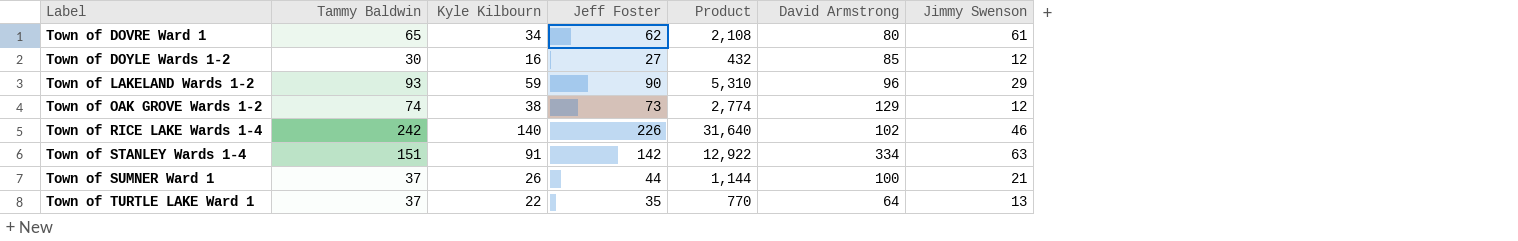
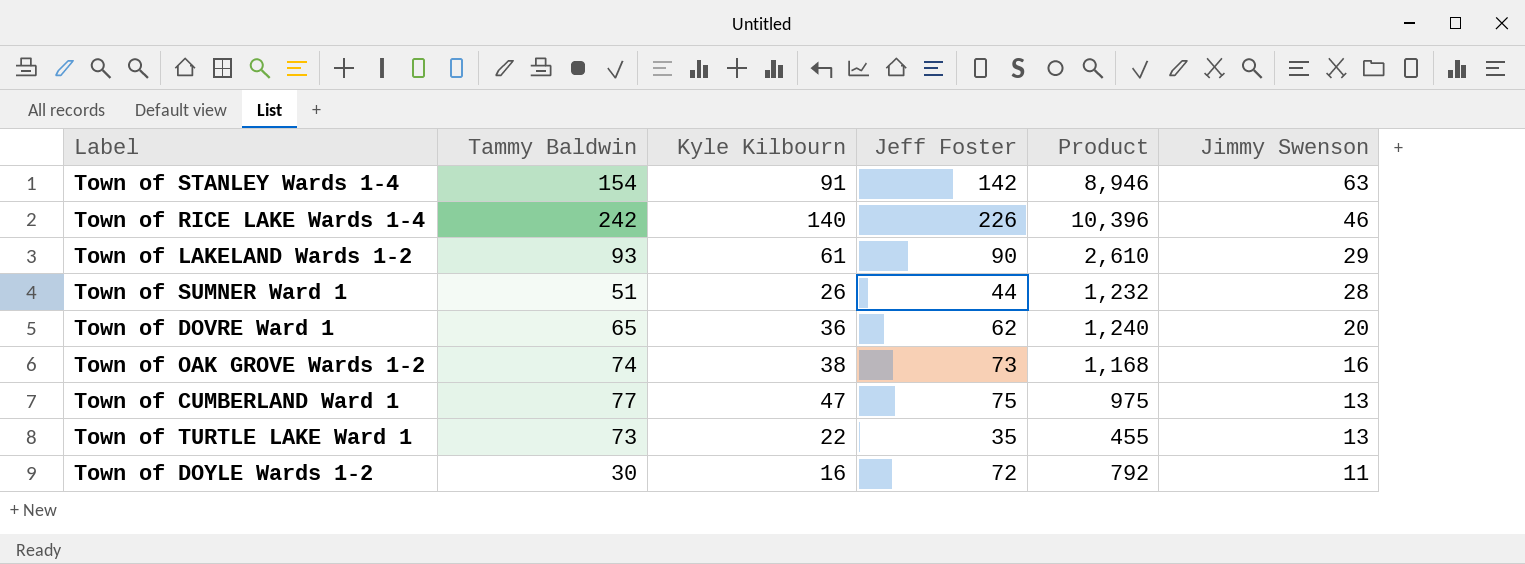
row order: Label ascending -> Jimmy Swenson descending
column David Armstrong | position: 6 -> none
column Product | formula: [Kyle Kilbourn] * [Jeff Foster] -> [Jeff Foster] * [Jimmy Swenson]
Town of STANLEY Wards 1-4 | Tammy Baldwin: 151 -> 154
Town of LAKELAND Wards 1-2 | Kyle Kilbourn: 59 -> 61
Town of SUMNER Ward 1 | Tammy Baldwin: 37 -> 51
Town of SUMNER Ward 1 | Jimmy Swenson: 21 -> 28
Town of DOVRE Ward 1 | Kyle Kilbourn: 34 -> 36
Town of DOVRE Ward 1 | Jimmy Swenson: 61 -> 20
Town of OAK GROVE Wards 1-2 | Jimmy Swenson: 12 -> 16
row Town of CUMBERLAND Ward 1: none -> 77 | 47 | 75 | 975 | 13
Town of TURTLE LAKE Ward 1 | Tammy Baldwin: 37 -> 73
Town of DOYLE Wards 1-2 | Jeff Foster: 27 -> 72
Town of DOYLE Wards 1-2 | Jimmy Swenson: 12 -> 11

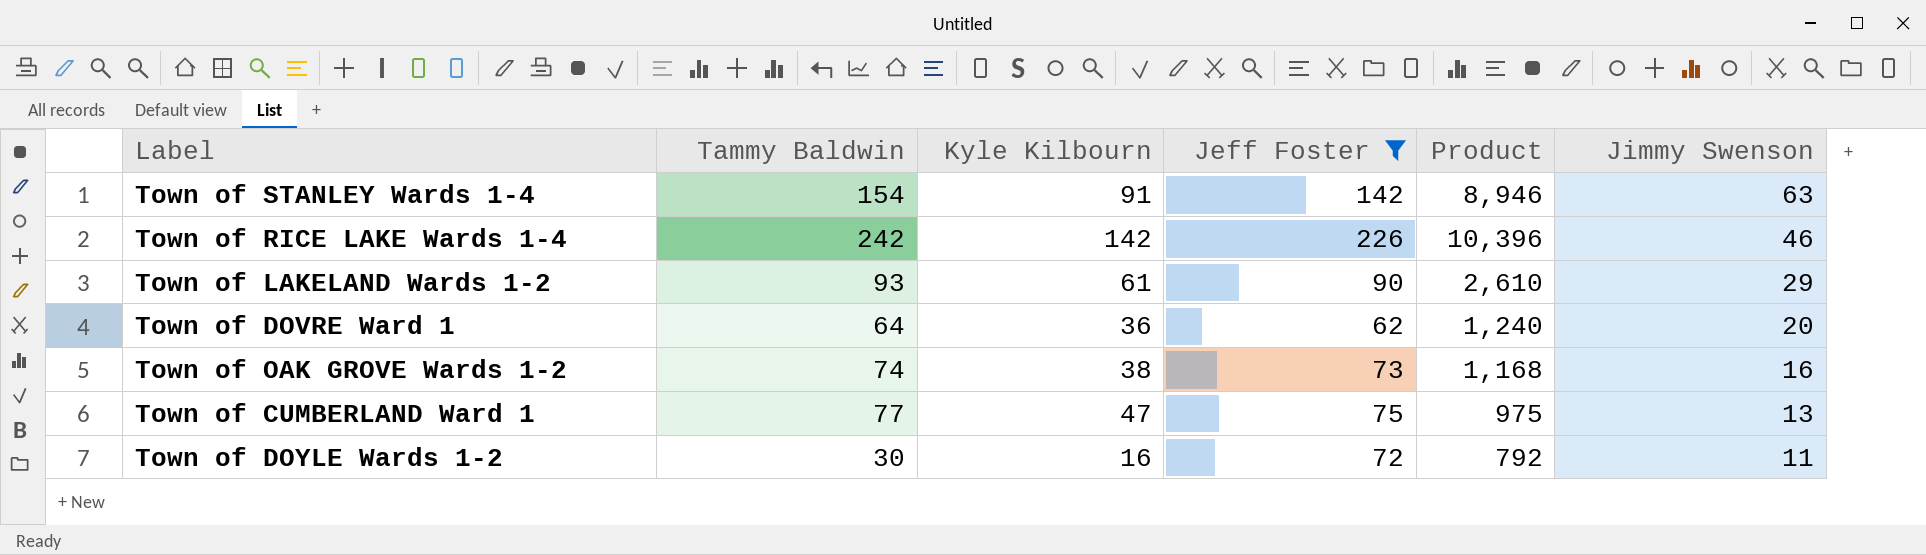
filter: none -> Jeff Foster >= 62
Town of RICE LAKE Wards 1-4 | Kyle Kilbourn: 140 -> 142
Town of DOVRE Ward 1 | Tammy Baldwin: 65 -> 64

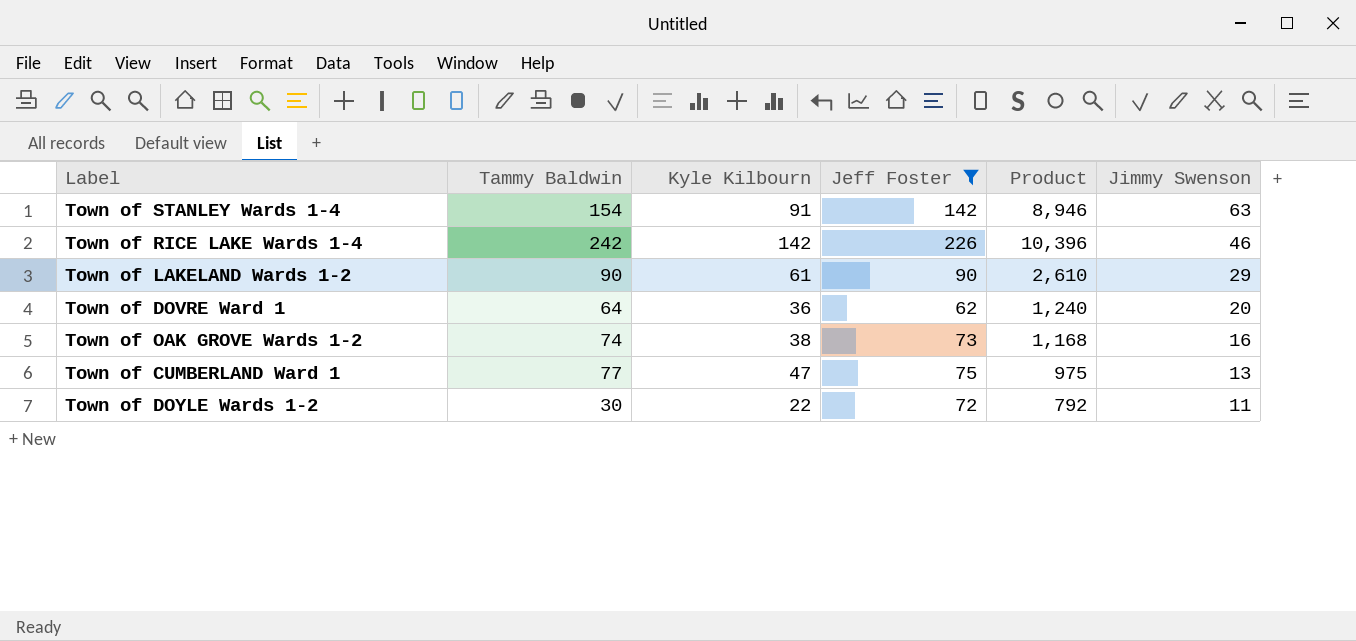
Town of LAKELAND Wards 1-2 | Tammy Baldwin: 93 -> 90
Town of DOYLE Wards 1-2 | Kyle Kilbourn: 16 -> 22

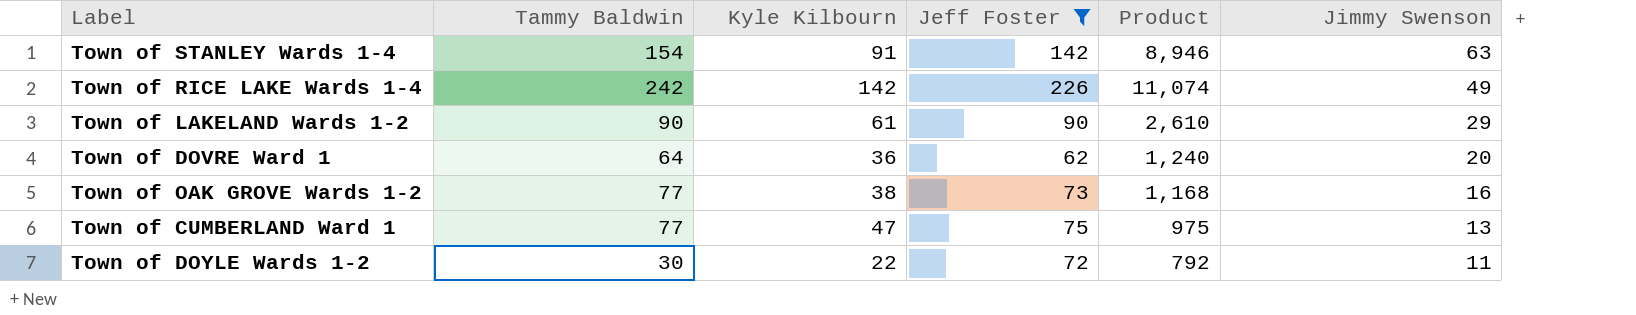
Town of RICE LAKE Wards 1-4 | Product: 10,396 -> 11,074
Town of RICE LAKE Wards 1-4 | Jimmy Swenson: 46 -> 49
Town of OAK GROVE Wards 1-2 | Tammy Baldwin: 74 -> 77

